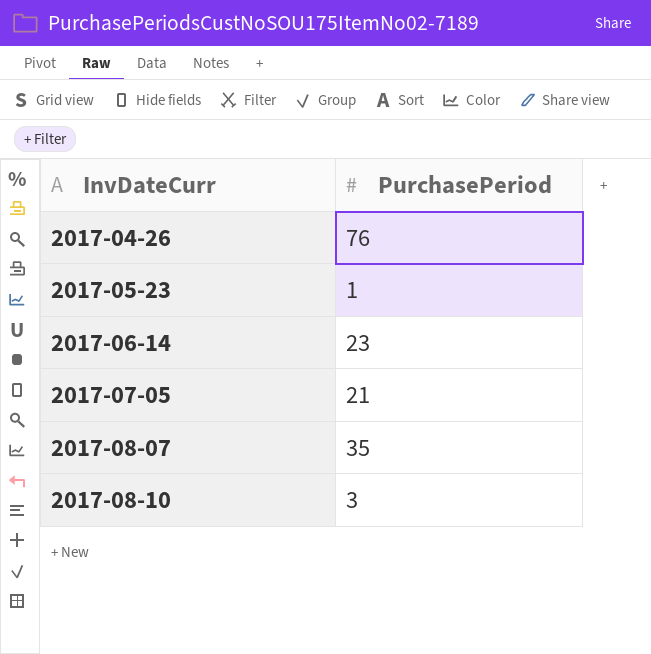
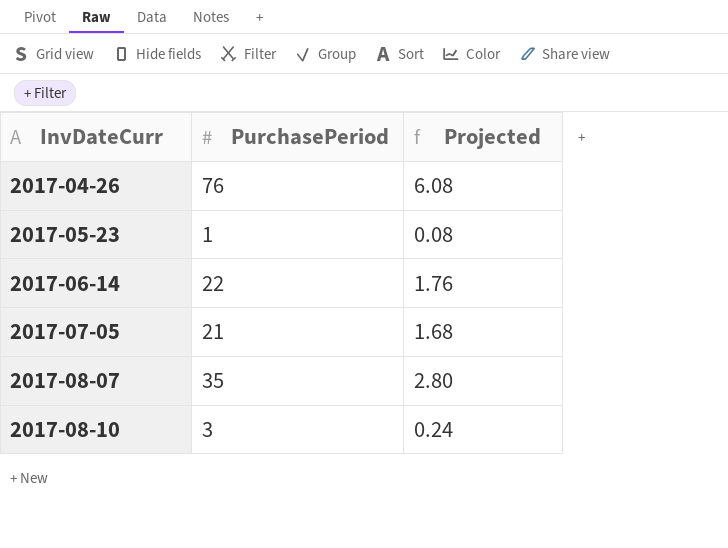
column Projected | formula: none -> [PurchasePeriod] * 0.08
2017-06-14 | PurchasePeriod: 23 -> 22

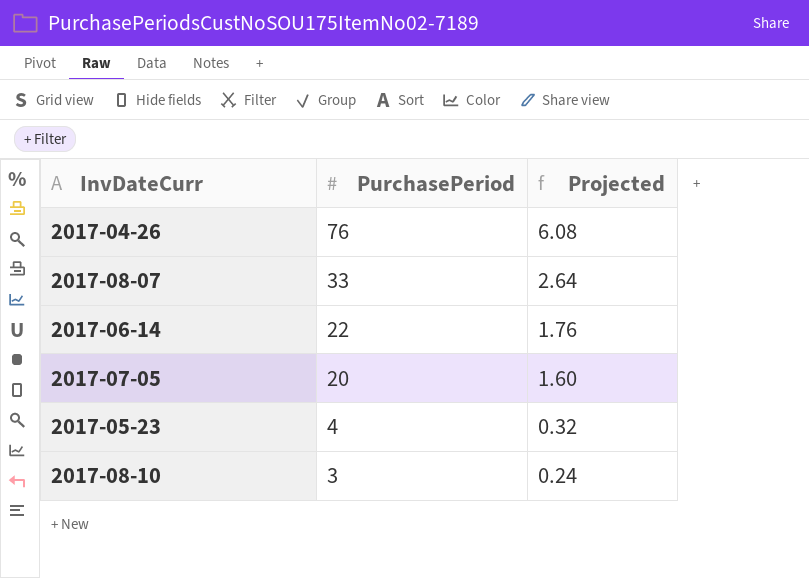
row order: InvDateCurr ascending -> PurchasePeriod descending
2017-08-07 | PurchasePeriod: 35 -> 33
2017-08-07 | Projected: 2.80 -> 2.64
2017-07-05 | PurchasePeriod: 21 -> 20
2017-07-05 | Projected: 1.68 -> 1.60
2017-05-23 | PurchasePeriod: 1 -> 4
2017-05-23 | Projected: 0.08 -> 0.32

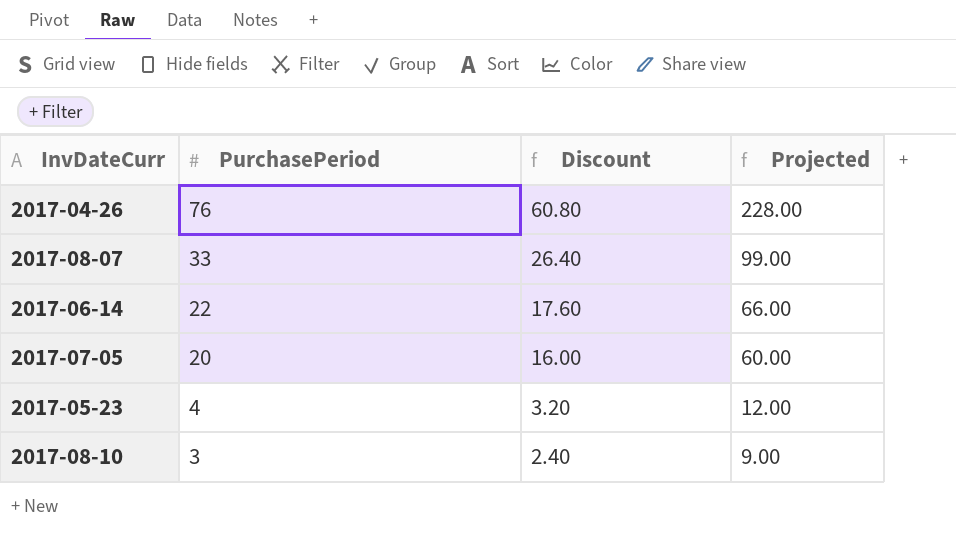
column Discount | formula: none -> [PurchasePeriod] * 0.8
column Projected | formula: [PurchasePeriod] * 0.08 -> [PurchasePeriod] * 3

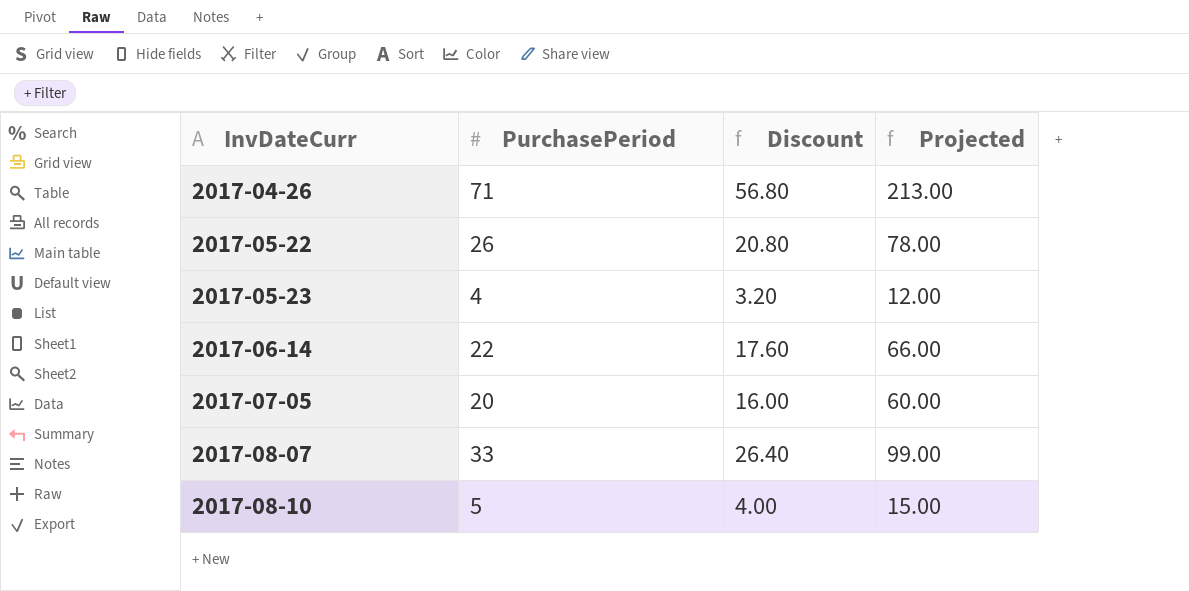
row order: PurchasePeriod descending -> InvDateCurr ascending
2017-04-26 | PurchasePeriod: 76 -> 71
2017-04-26 | Discount: 60.80 -> 56.80
2017-04-26 | Projected: 228.00 -> 213.00
row 2017-05-22: none -> 26 | 20.80 | 78.00
2017-08-10 | PurchasePeriod: 3 -> 5
2017-08-10 | Discount: 2.40 -> 4.00
2017-08-10 | Projected: 9.00 -> 15.00

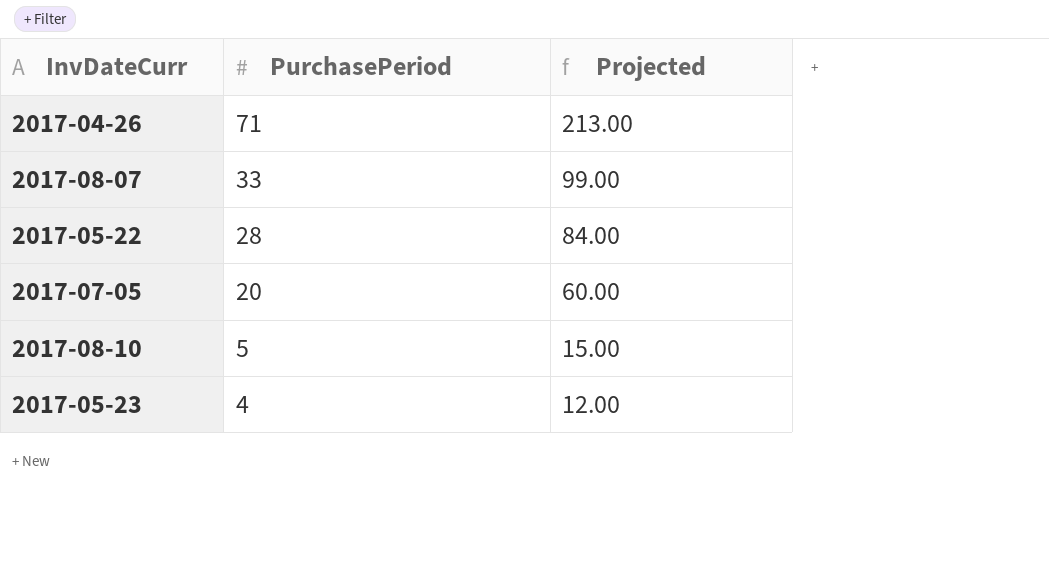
row order: InvDateCurr ascending -> PurchasePeriod descending
column Discount | formula: [PurchasePeriod] * 0.8 -> none
row 2017-06-14: 22 | 17.60 | 66.00 -> none
2017-05-22 | PurchasePeriod: 26 -> 28
2017-05-22 | Projected: 78.00 -> 84.00

